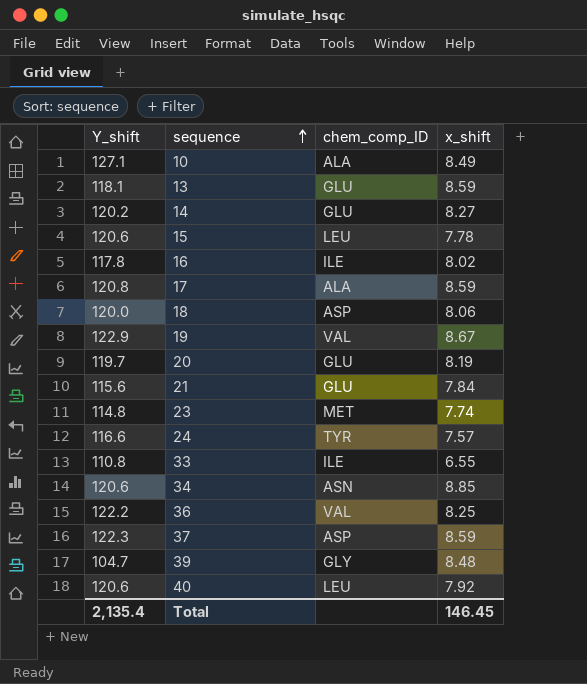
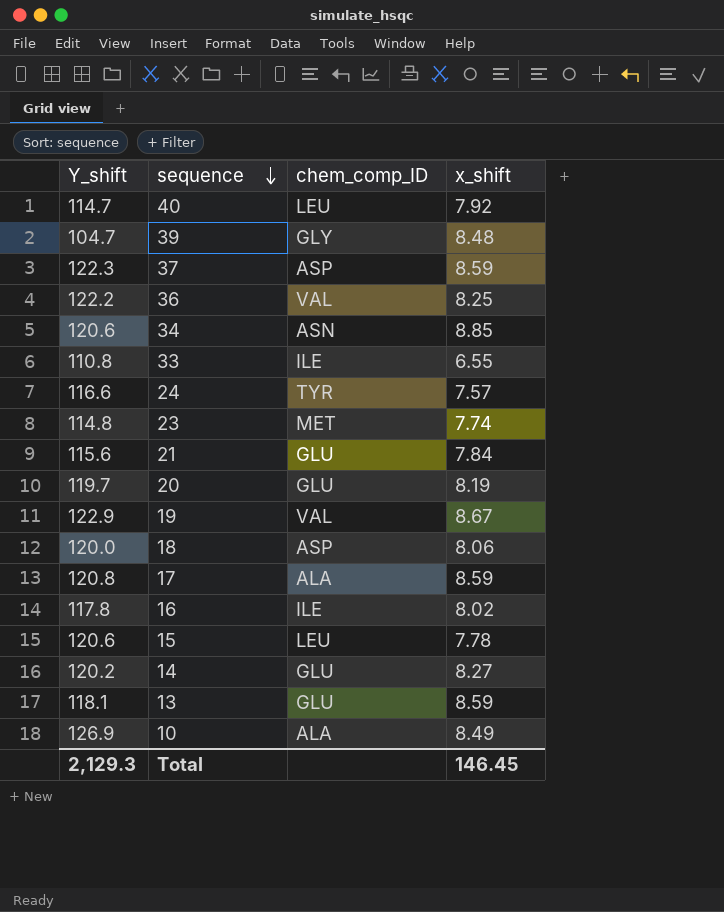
row order: sequence ascending -> sequence descending
40 | Y_shift: 120.6 -> 114.7
10 | Y_shift: 127.1 -> 126.9
Total | Y_shift: 2,135.4 -> 2,129.3

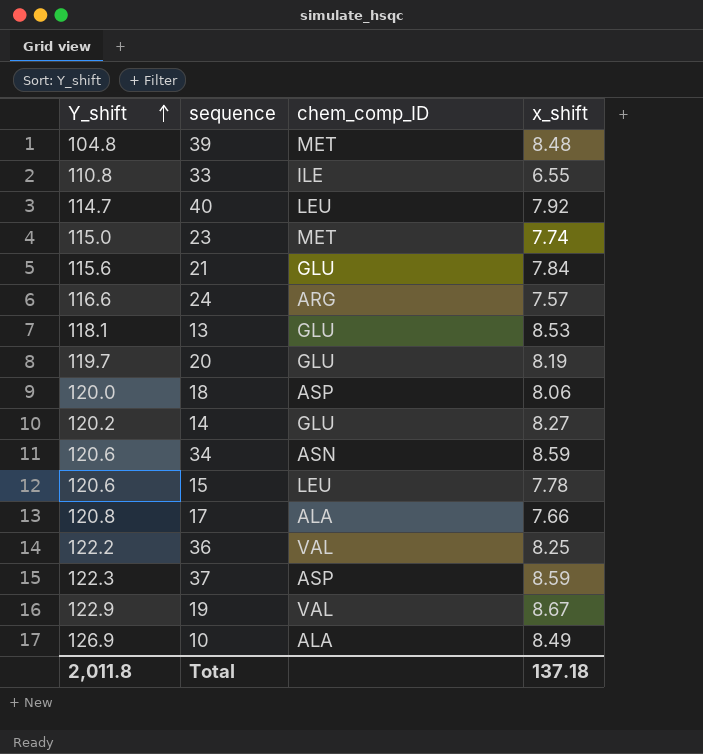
row order: sequence descending -> Y_shift ascending
row 16: 117.8 | ILE | 8.02 -> none
39 | Y_shift: 104.7 -> 104.8
39 | chem_comp_ID: GLY -> MET
23 | Y_shift: 114.8 -> 115.0
24 | chem_comp_ID: TYR -> ARG
13 | x_shift: 8.59 -> 8.53
34 | x_shift: 8.85 -> 8.59
17 | x_shift: 8.59 -> 7.66
Total | Y_shift: 2,129.3 -> 2,011.8
Total | x_shift: 146.45 -> 137.18

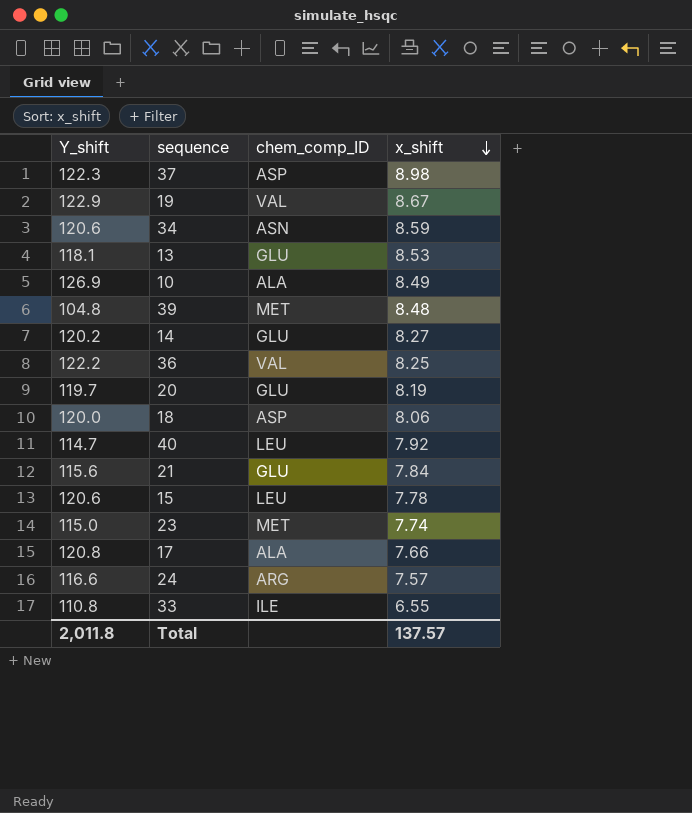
row order: Y_shift ascending -> x_shift descending
37 | x_shift: 8.59 -> 8.98
Total | x_shift: 137.18 -> 137.57

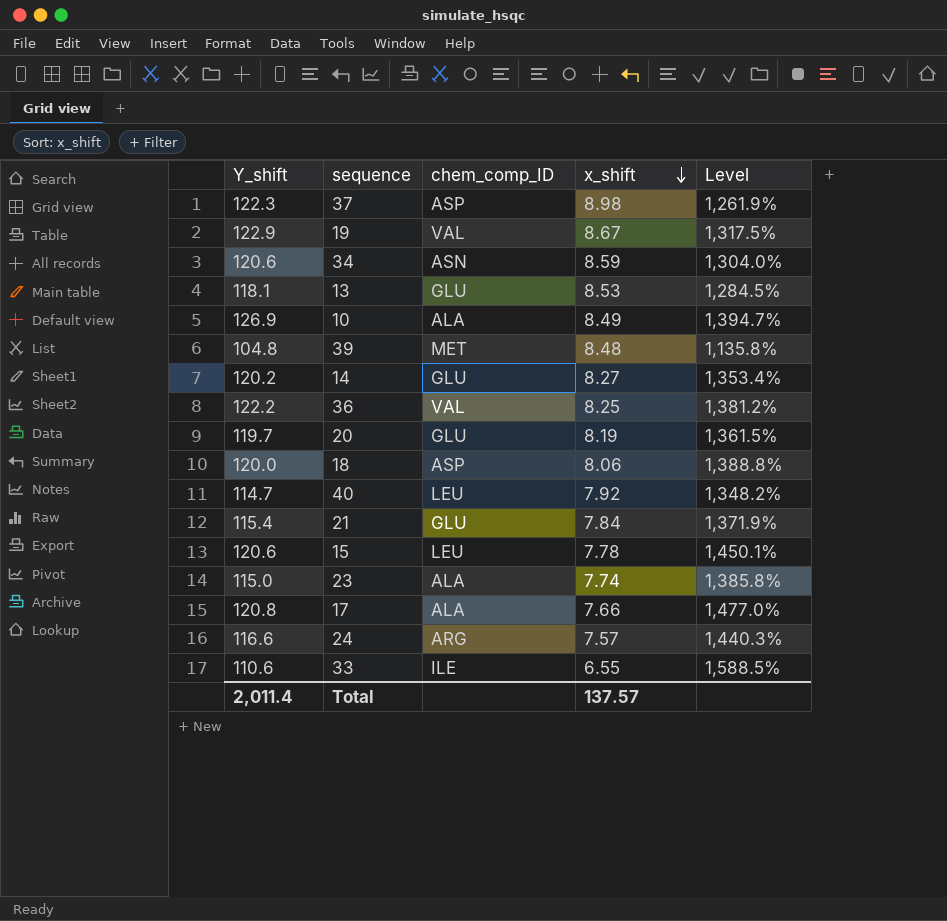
column Level | formula: none -> ([Y_shift] - [x_shift]) / [x_shift]
21 | Y_shift: 115.6 -> 115.4
23 | chem_comp_ID: MET -> ALA
33 | Y_shift: 110.8 -> 110.6
Total | Y_shift: 2,011.8 -> 2,011.4

